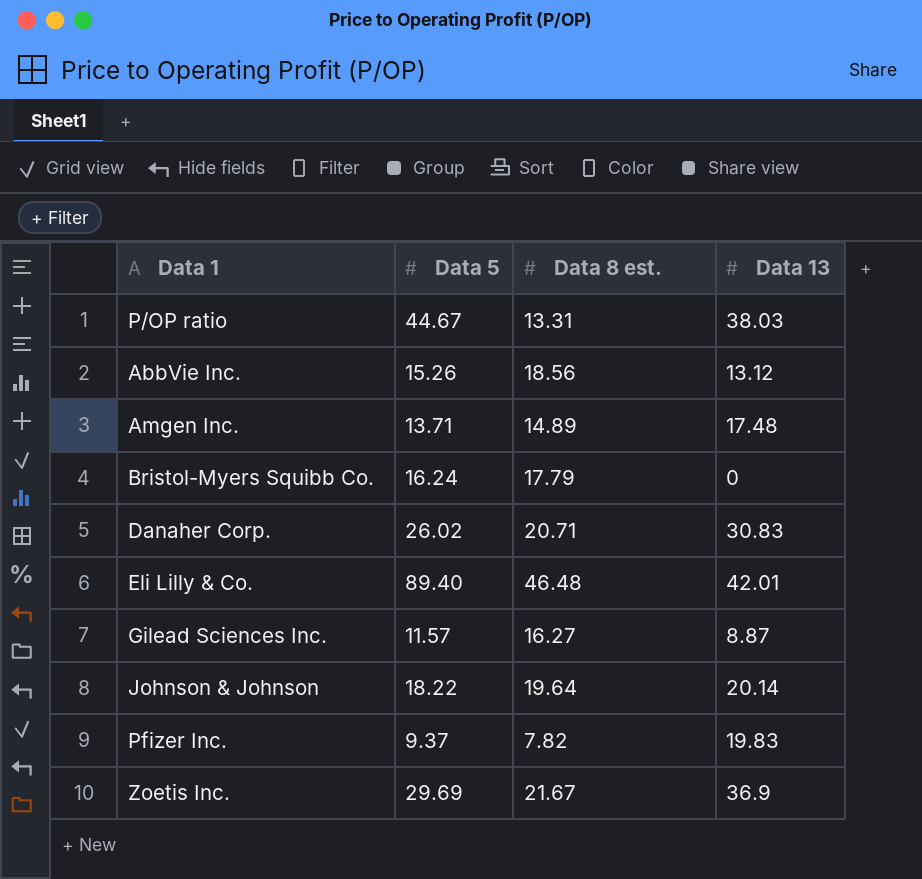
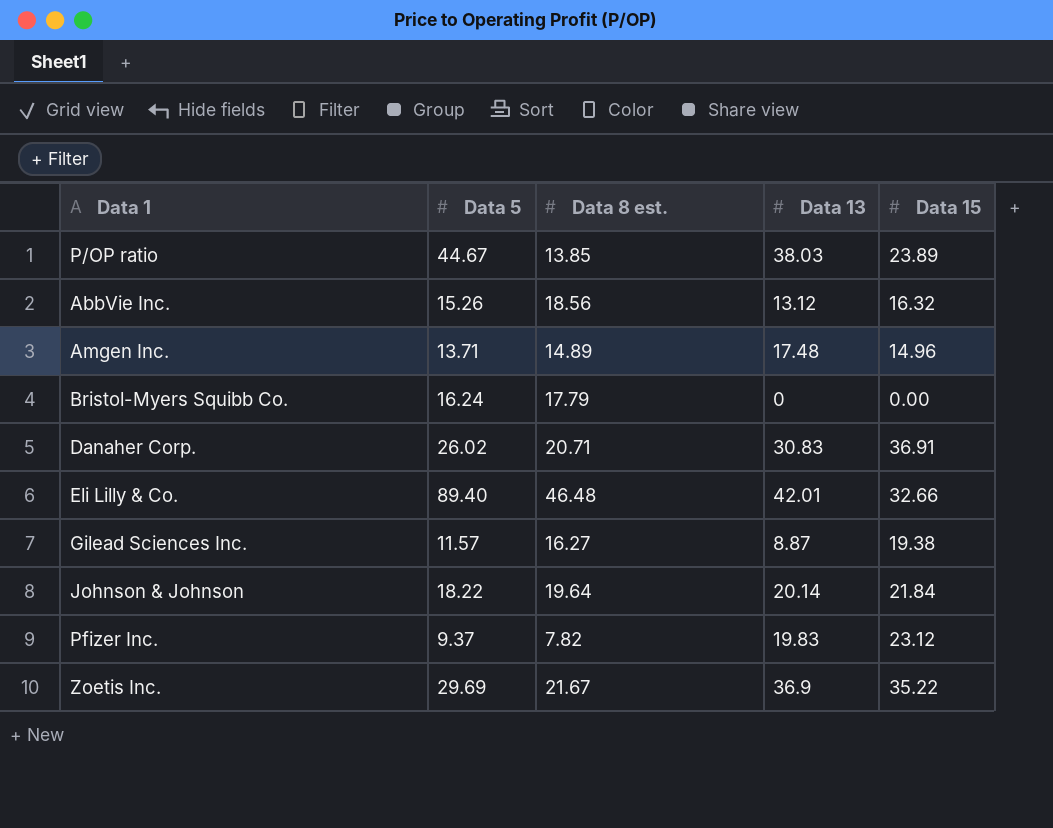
column Data 15 | position: none -> 5
P/OP ratio | Data 8 est.: 13.31 -> 13.85

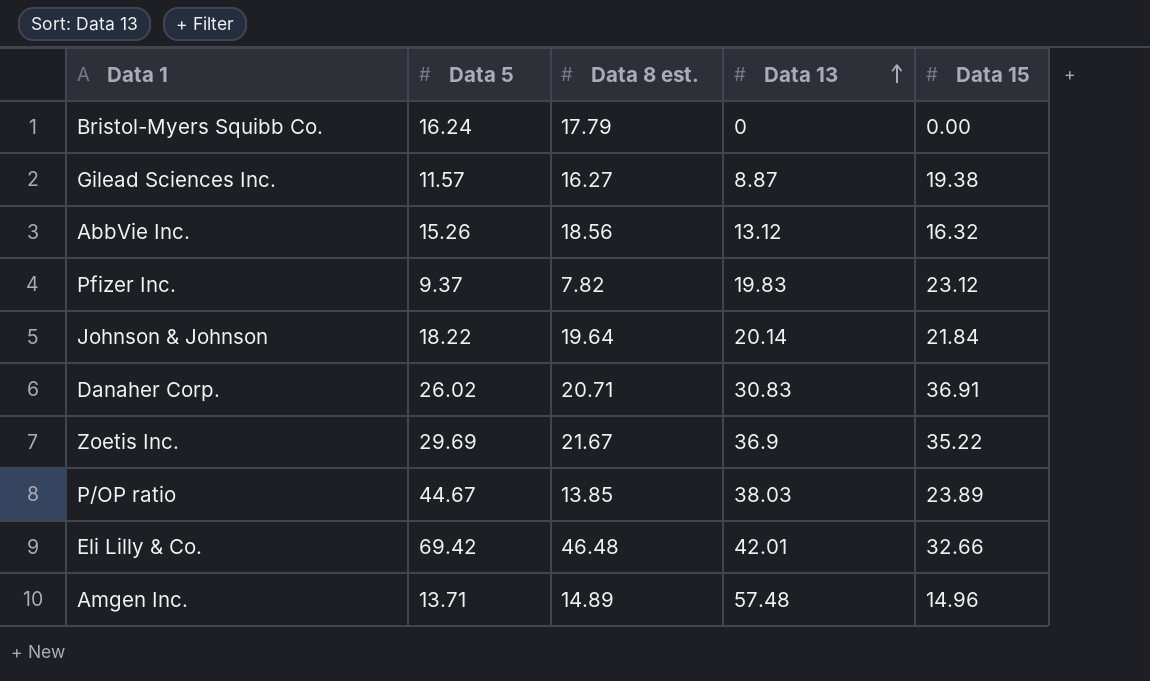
row order: none -> Data 13 ascending
Eli Lilly & Co. | Data 5: 89.40 -> 69.42
Amgen Inc. | Data 13: 17.48 -> 57.48

